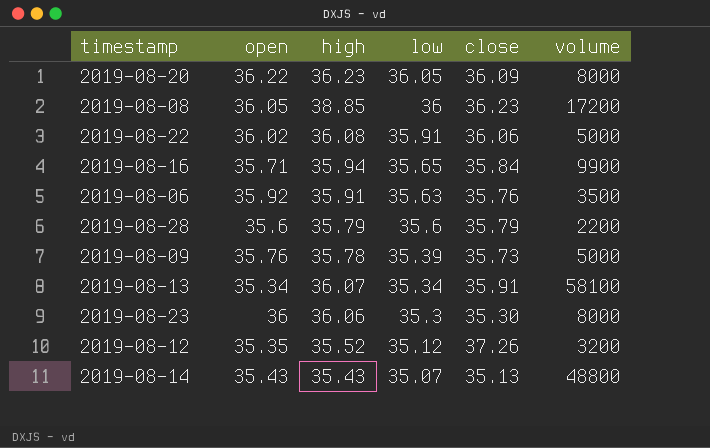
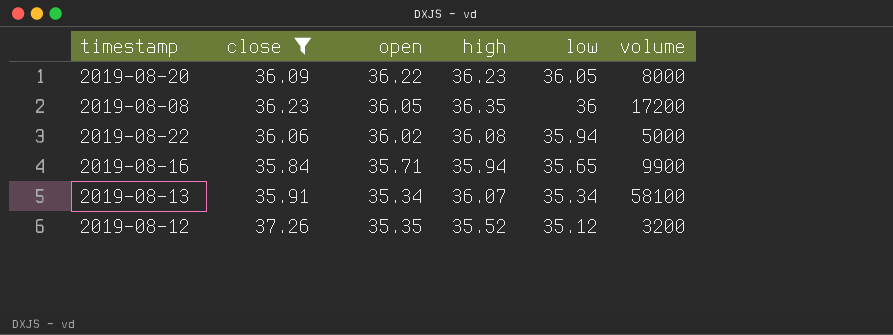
filter: none -> close >= 35.84
column close | position: 5 -> 2
2019-08-08 | high: 38.85 -> 36.35
2019-08-22 | low: 35.91 -> 35.94

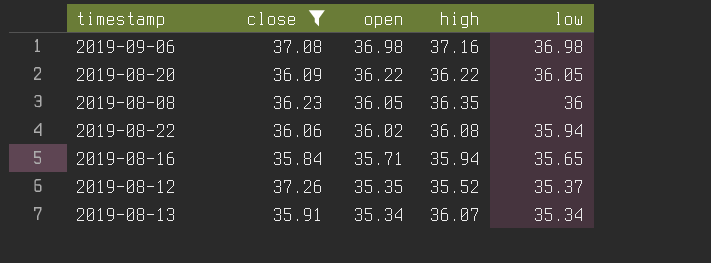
row order: low descending -> open descending
column volume | position: 6 -> none
row 2019-09-06: none -> 37.08 | 36.98 | 37.16 | 36.98
2019-08-20 | high: 36.23 -> 36.22
2019-08-12 | low: 35.12 -> 35.37

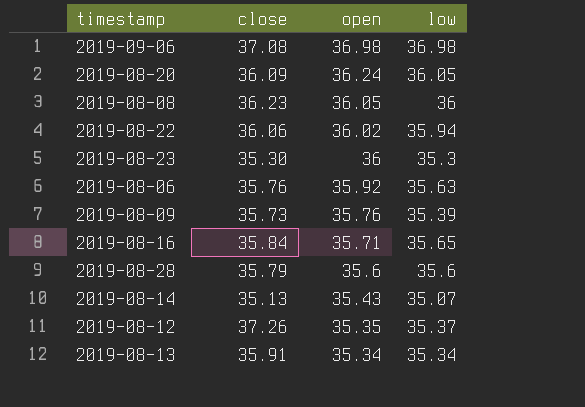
filter: close >= 35.84 -> none
column high | position: 4 -> none
2019-08-20 | open: 36.22 -> 36.24

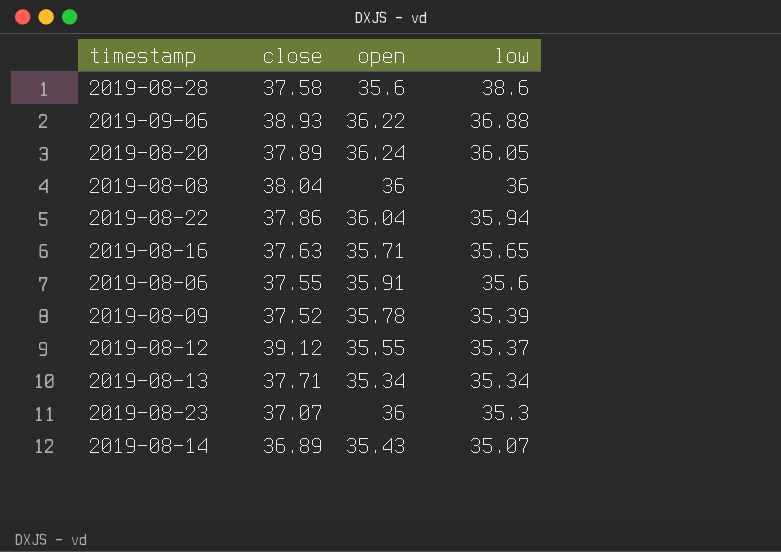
row order: open descending -> low descending
2019-08-28 | close: 35.79 -> 37.58
2019-08-28 | low: 35.6 -> 38.6
2019-09-06 | close: 37.08 -> 38.93
2019-09-06 | open: 36.98 -> 36.22
2019-09-06 | low: 36.98 -> 36.88
2019-08-20 | close: 36.09 -> 37.89
2019-08-08 | close: 36.23 -> 38.04
2019-08-08 | open: 36.05 -> 36
2019-08-22 | close: 36.06 -> 37.86
2019-08-22 | open: 36.02 -> 36.04
2019-08-16 | close: 35.84 -> 37.63
2019-08-06 | close: 35.76 -> 37.55
2019-08-06 | open: 35.92 -> 35.91
2019-08-06 | low: 35.63 -> 35.6
2019-08-09 | close: 35.73 -> 37.52
2019-08-09 | open: 35.76 -> 35.78
2019-08-12 | close: 37.26 -> 39.12
2019-08-12 | open: 35.35 -> 35.55
2019-08-13 | close: 35.91 -> 37.71
2019-08-23 | close: 35.30 -> 37.07
2019-08-14 | close: 35.13 -> 36.89

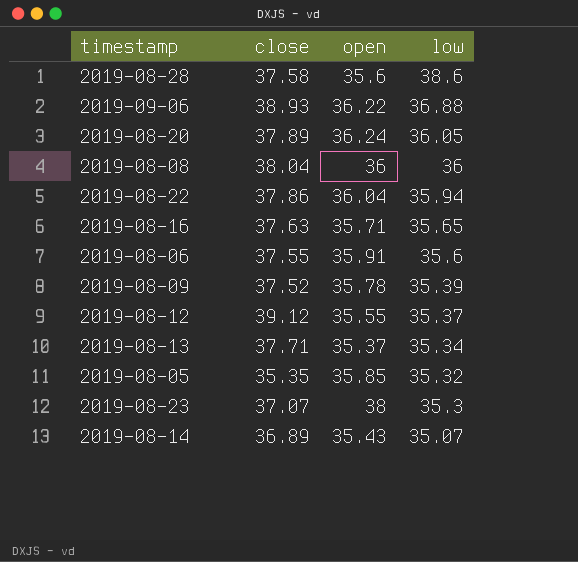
2019-08-13 | open: 35.34 -> 35.37
row 2019-08-05: none -> 35.35 | 35.85 | 35.32
2019-08-23 | open: 36 -> 38

